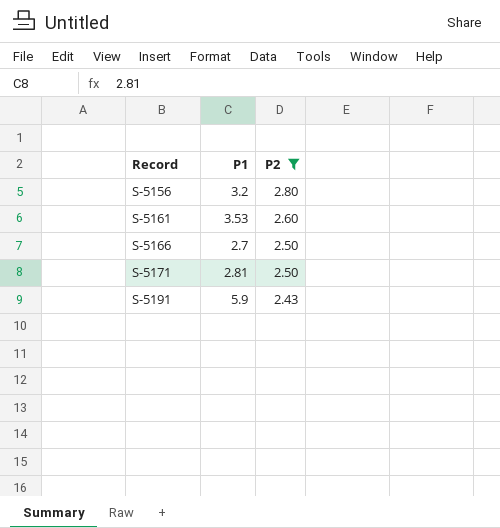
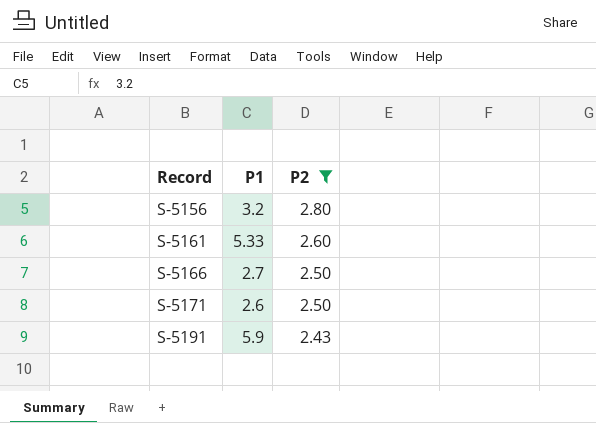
S-5161 | P1: 3.53 -> 5.33
S-5171 | P1: 2.81 -> 2.6

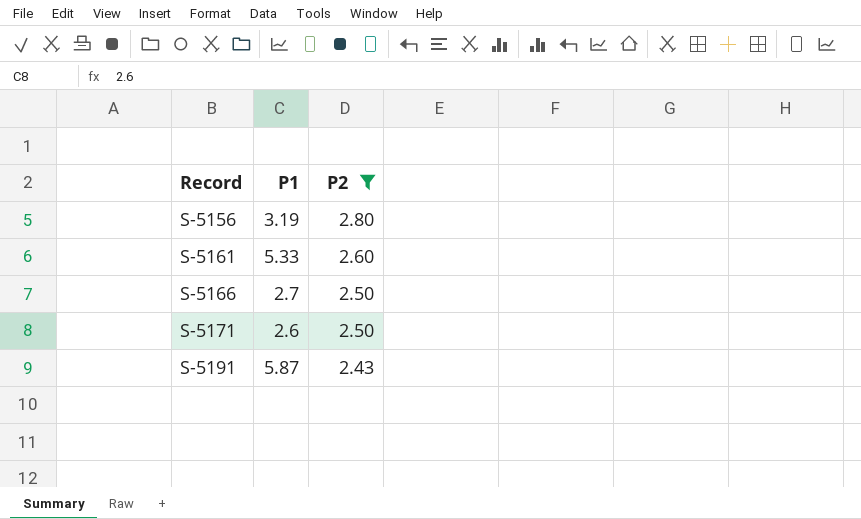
S-5156 | P1: 3.2 -> 3.19
S-5191 | P1: 5.9 -> 5.87

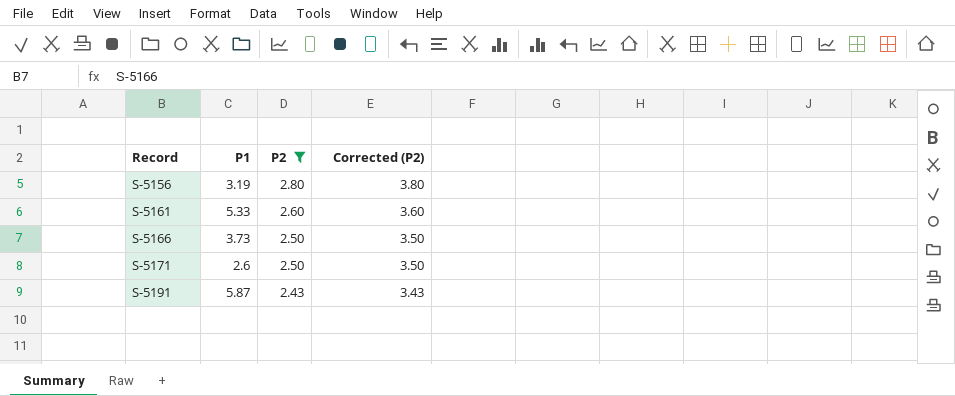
column Corrected (P2) | formula: none -> [P2] + 1
S-5166 | P1: 2.7 -> 3.73

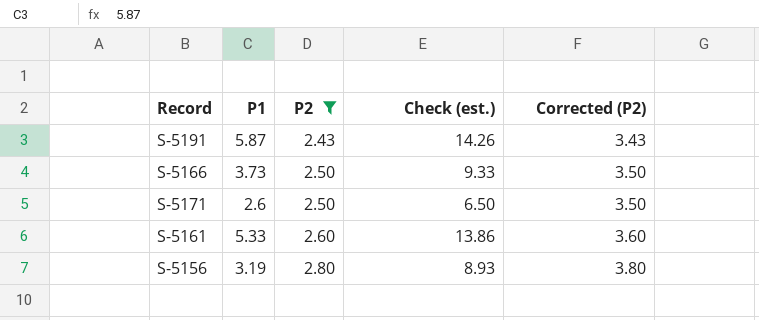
row order: Record ascending -> P2 ascending
column Check (est.) | formula: none -> [P1] * [P2]

